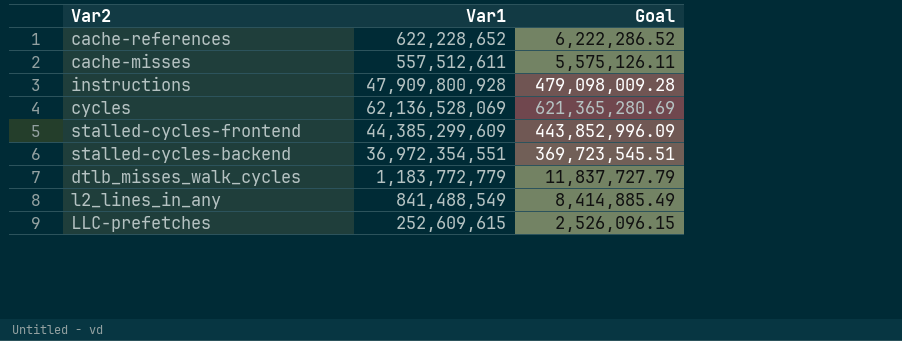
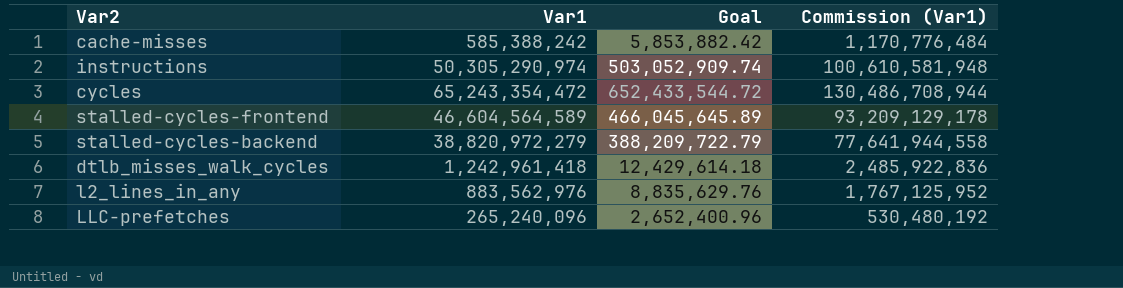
column Commission (Var1) | formula: none -> [Var1] * 2
row cache-references: 622,228,652 | 6,222,286.52 -> none
cache-misses | Var1: 557,512,611 -> 585,388,242
cache-misses | Goal: 5,575,126.11 -> 5,853,882.42
instructions | Var1: 47,909,800,928 -> 50,305,290,974
instructions | Goal: 479,098,009.28 -> 503,052,909.74
cycles | Var1: 62,136,528,069 -> 65,243,354,472
cycles | Goal: 621,365,280.69 -> 652,433,544.72
stalled-cycles-frontend | Var1: 44,385,299,609 -> 46,604,564,589
stalled-cycles-frontend | Goal: 443,852,996.09 -> 466,045,645.89
stalled-cycles-backend | Var1: 36,972,354,551 -> 38,820,972,279
stalled-cycles-backend | Goal: 369,723,545.51 -> 388,209,722.79
dtlb_misses_walk_cycles | Var1: 1,183,772,779 -> 1,242,961,418
dtlb_misses_walk_cycles | Goal: 11,837,727.79 -> 12,429,614.18
l2_lines_in_any | Var1: 841,488,549 -> 883,562,976
l2_lines_in_any | Goal: 8,414,885.49 -> 8,835,629.76
LLC-prefetches | Var1: 252,609,615 -> 265,240,096
LLC-prefetches | Goal: 2,526,096.15 -> 2,652,400.96

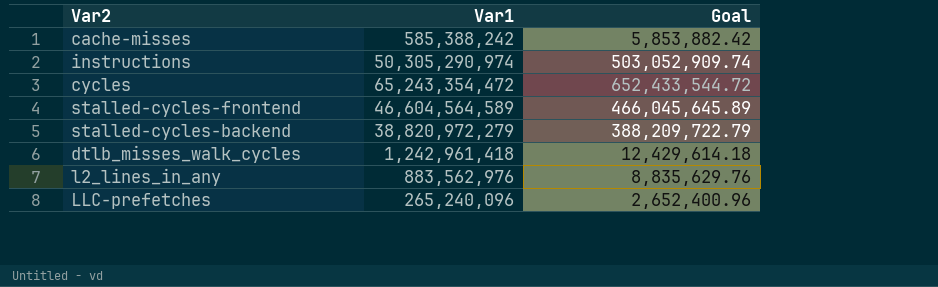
column Commission (Var1) | formula: [Var1] * 2 -> none

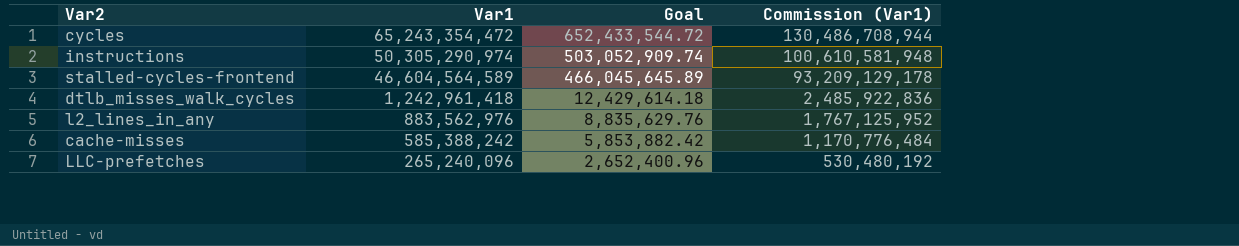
row order: none -> Var1 descending
column Commission (Var1) | formula: none -> [Var1] * 2
row stalled-cycles-backend: 38,820,972,279 | 388,209,722.79 -> none

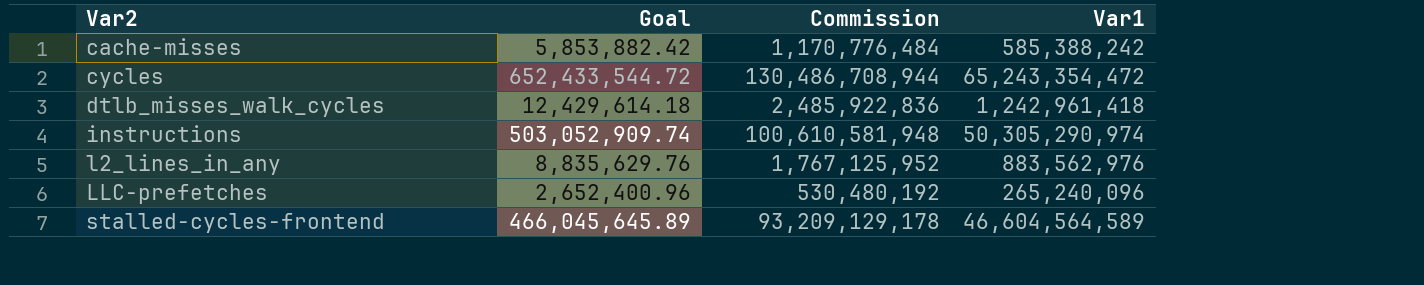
row order: Var1 descending -> Var2 ascending
column name: Commission (Var1) -> Commission
column Var1 | position: 2 -> 4

